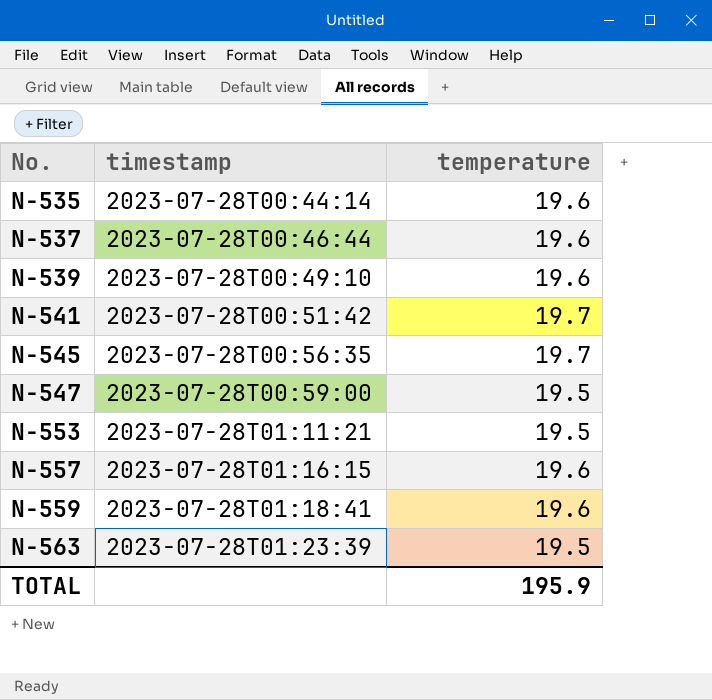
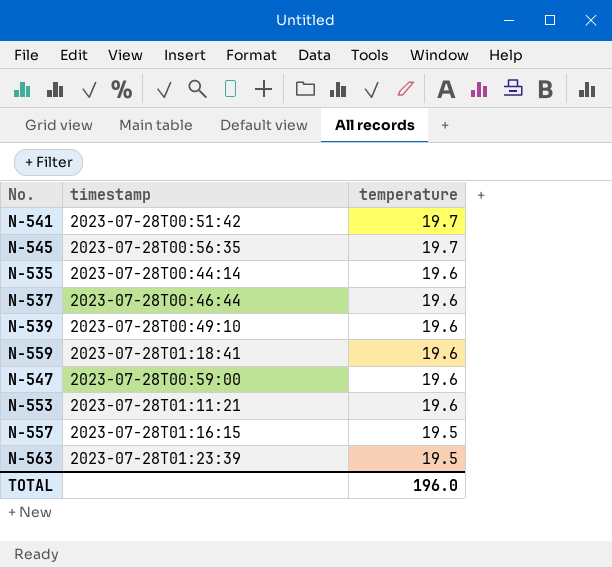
row order: No. ascending -> temperature descending
N-547 | temperature: 19.5 -> 19.6
N-553 | temperature: 19.5 -> 19.6
N-557 | temperature: 19.6 -> 19.5
TOTAL | temperature: 195.9 -> 196.0

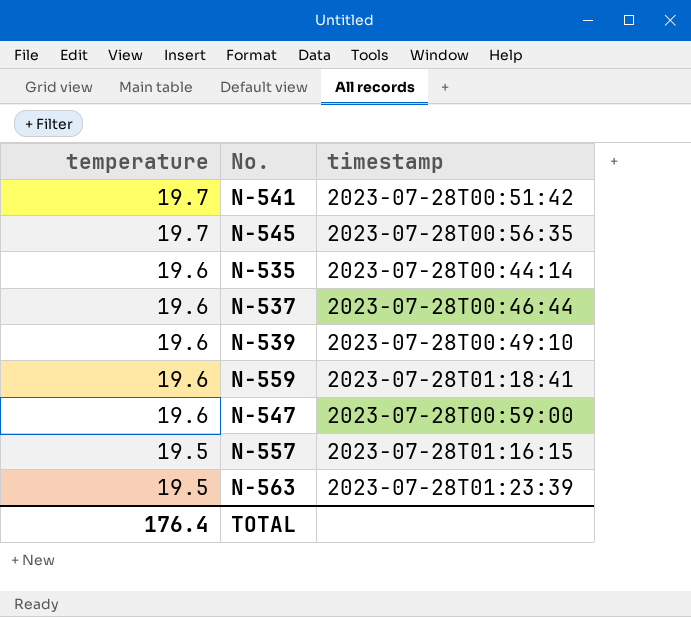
column temperature | position: 3 -> 1
row N-553: 2023-07-28T01:11:21 | 19.6 -> none
TOTAL | temperature: 196.0 -> 176.4

